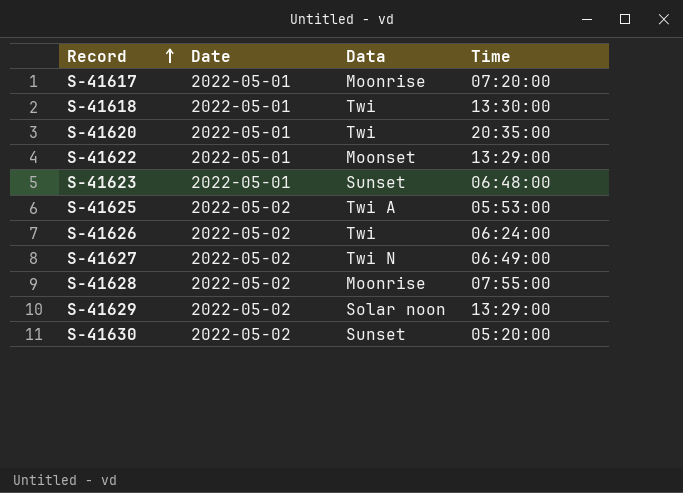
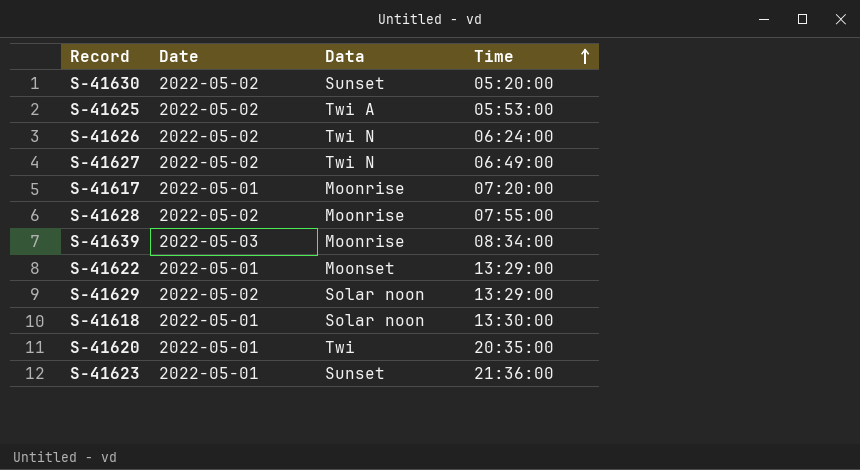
row order: Record ascending -> Time ascending
S-41626 | Data: Twi -> Twi N
row S-41639: none -> 2022-05-03 | Moonrise | 08:34:00
S-41618 | Data: Twi -> Solar noon
S-41623 | Time: 06:48:00 -> 21:36:00

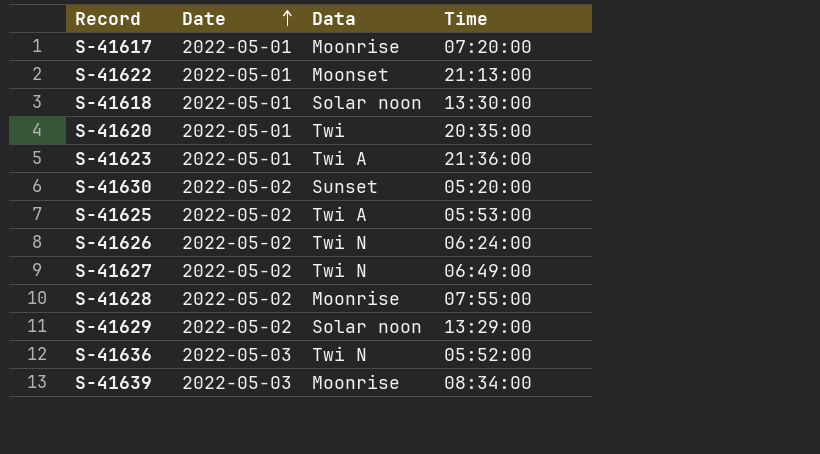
row order: Time ascending -> Date ascending
S-41622 | Time: 13:29:00 -> 21:13:00
S-41623 | Data: Sunset -> Twi A
row S-41636: none -> 2022-05-03 | Twi N | 05:52:00

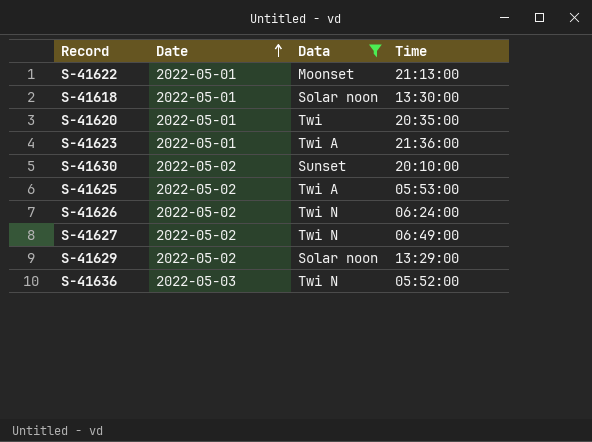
filter: none -> Data != Moonrise
S-41630 | Time: 05:20:00 -> 20:10:00

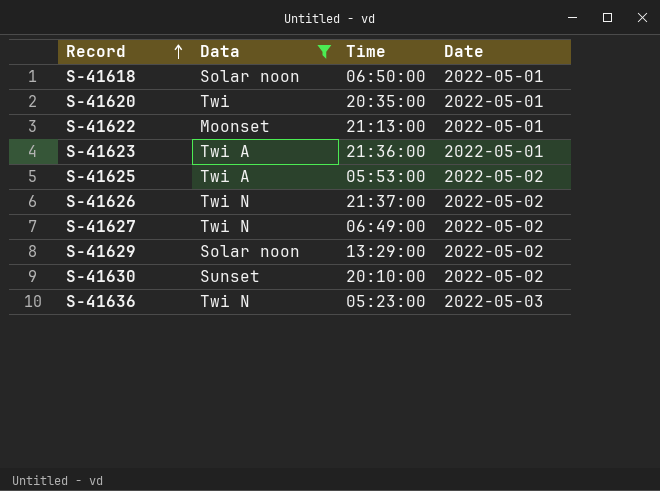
row order: Date ascending -> Record ascending
column Date | position: 2 -> 4
S-41618 | Time: 13:30:00 -> 06:50:00
S-41626 | Time: 06:24:00 -> 21:37:00
S-41636 | Time: 05:52:00 -> 05:23:00

